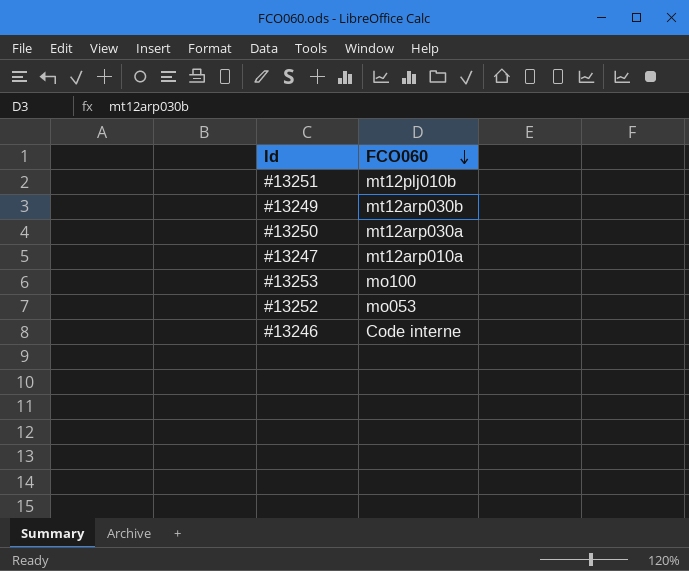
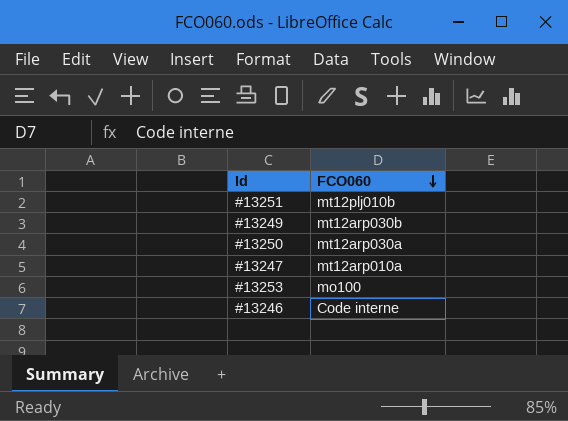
row #13252: mo053 -> none

